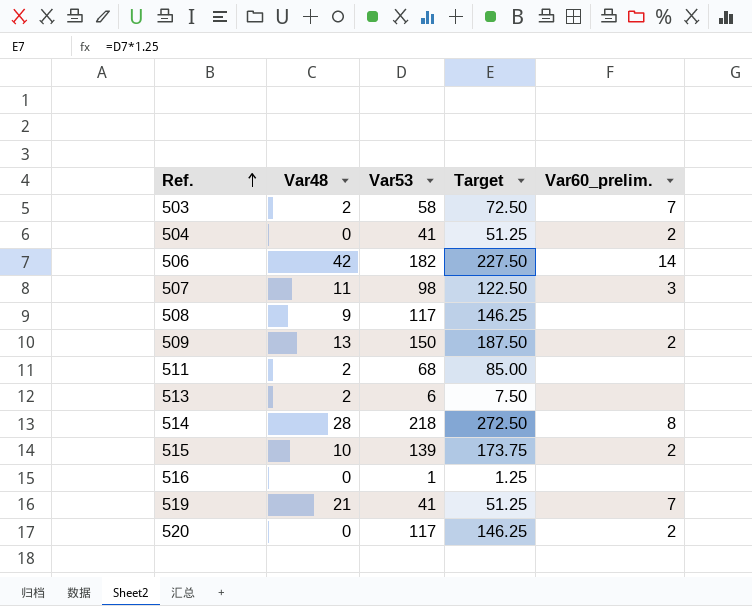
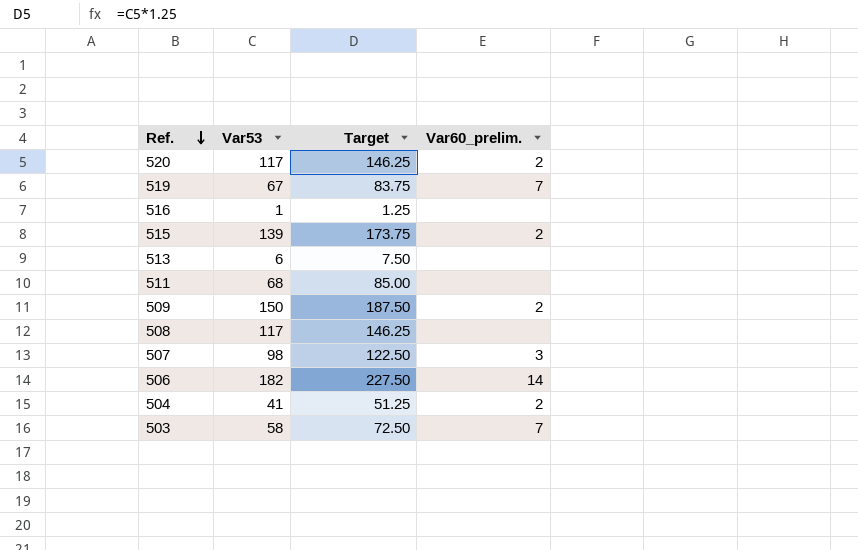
row order: Ref. ascending -> Ref. descending
column Var48 | position: 2 -> none
row 514: 28 | 218 | 272.50 | 8 -> none
519 | Var53: 41 -> 67
519 | Target: 51.25 -> 83.75

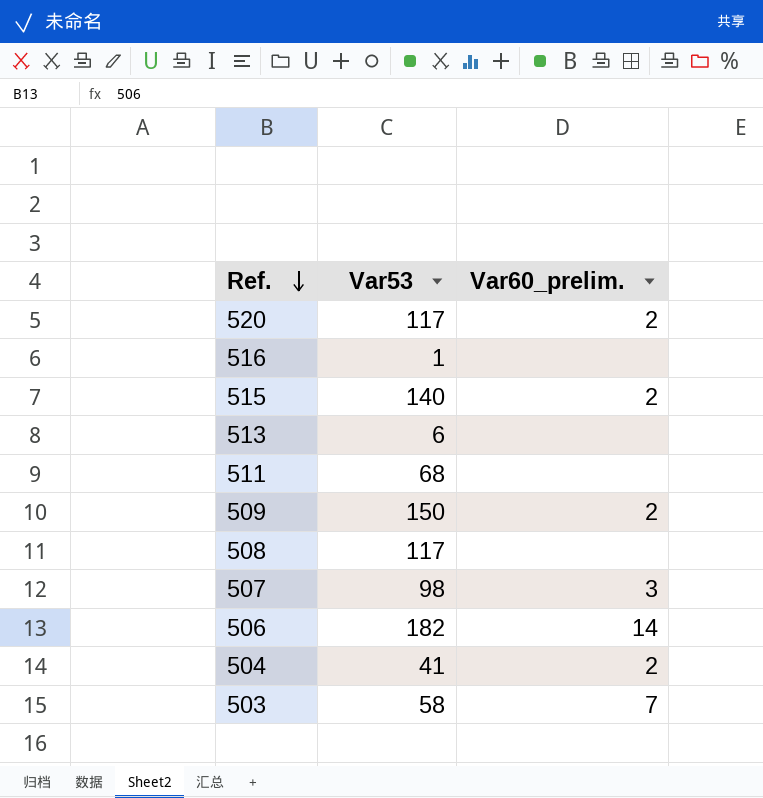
column Target | formula: [Var53] * 1.25 -> none
row 519: 67 | 83.75 | 7 -> none
515 | Var53: 139 -> 140

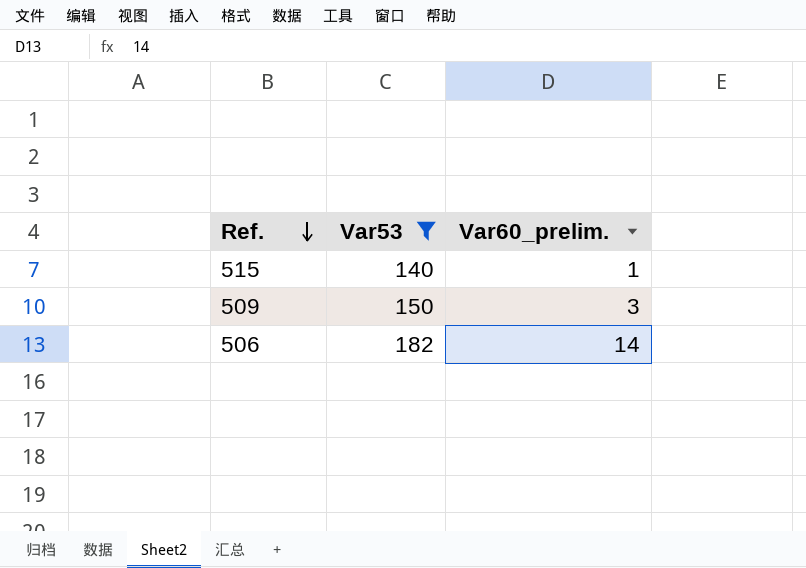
filter: none -> Var53 >= 140
515 | Var60_prelim.: 2 -> 1
509 | Var60_prelim.: 2 -> 3

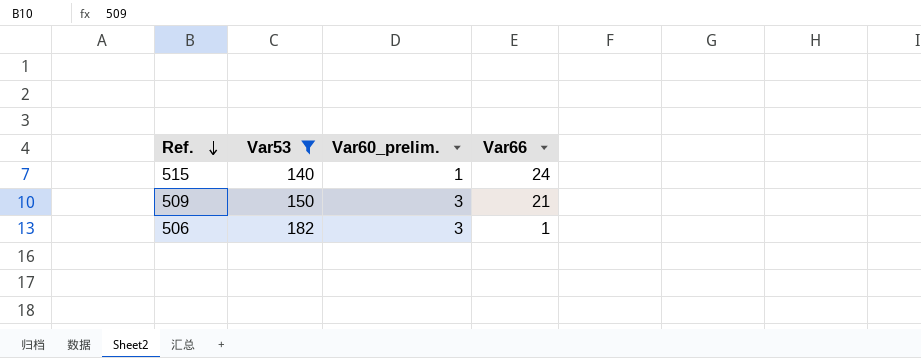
column Var66 | position: none -> 4
506 | Var60_prelim.: 14 -> 3

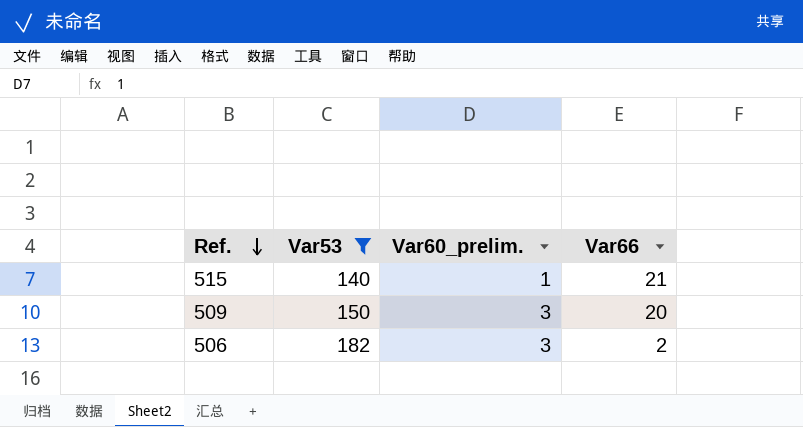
515 | Var66: 24 -> 21
509 | Var66: 21 -> 20
506 | Var66: 1 -> 2

